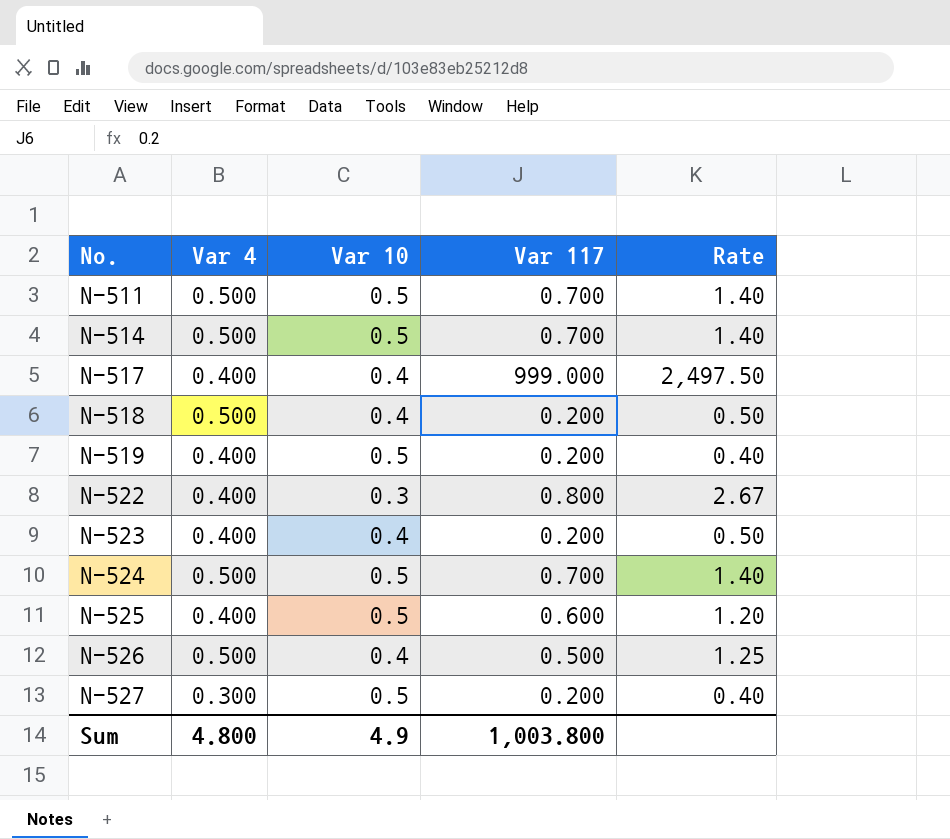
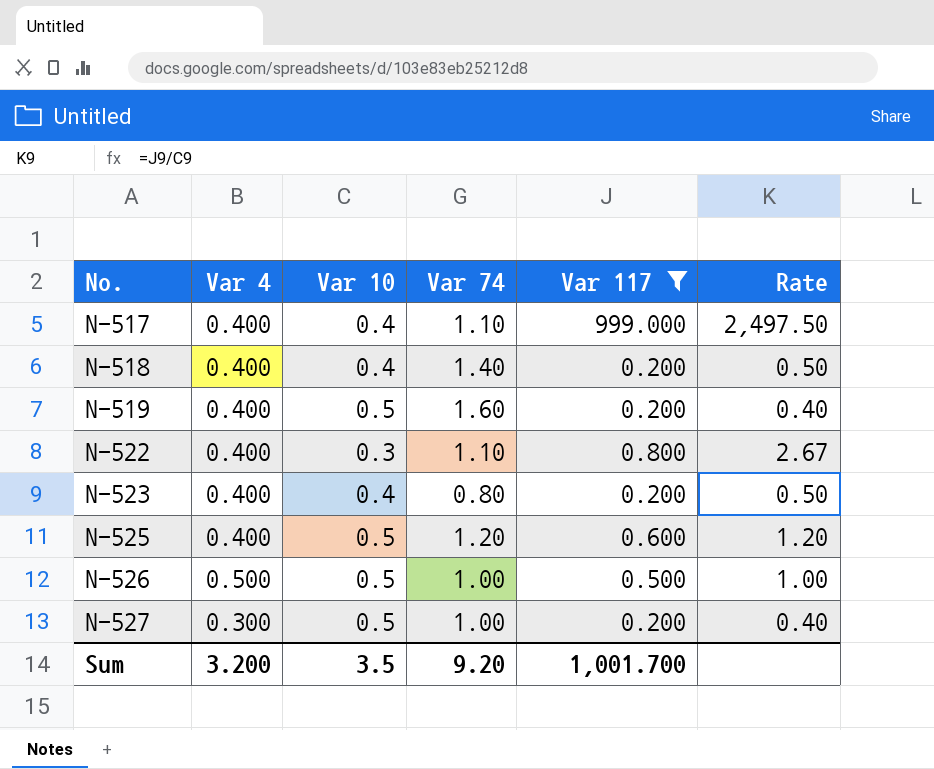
filter: none -> Var 117 != 0.700
column Var 74 | position: none -> 4
N-518 | Var 4: 0.500 -> 0.400
N-526 | Var 10: 0.4 -> 0.5
N-526 | Rate: 1.25 -> 1.00
Sum | Var 4: 4.800 -> 3.200
Sum | Var 10: 4.9 -> 3.5
Sum | Var 117: 1,003.800 -> 1,001.700

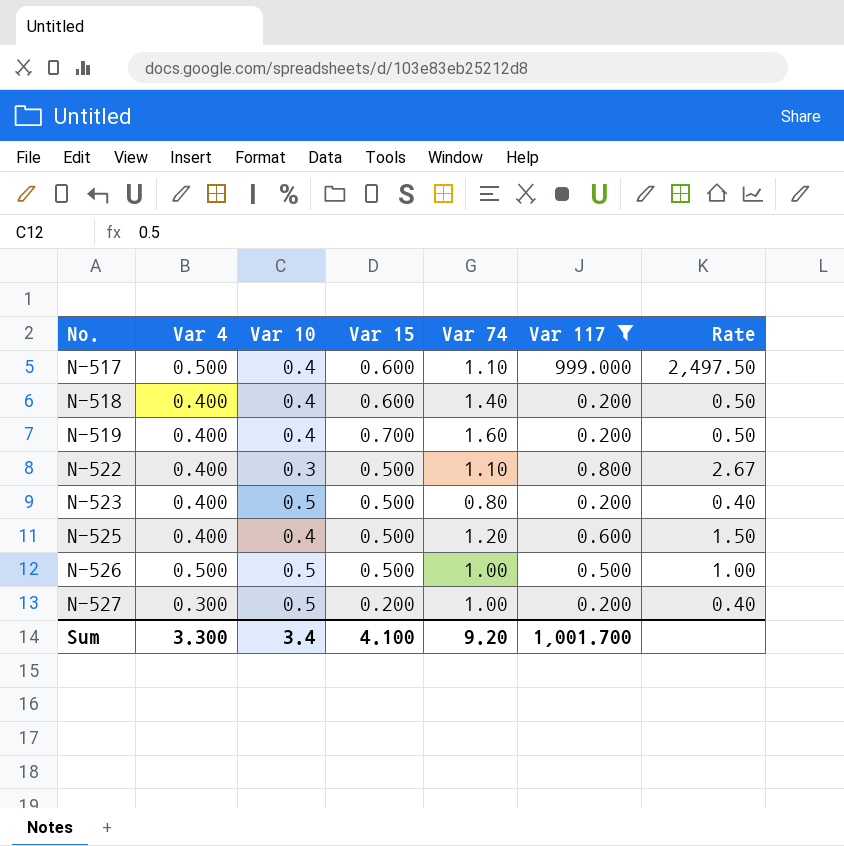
column Var 15 | position: none -> 4
N-517 | Var 4: 0.400 -> 0.500
N-519 | Var 10: 0.5 -> 0.4
N-519 | Rate: 0.40 -> 0.50
N-523 | Var 10: 0.4 -> 0.5
N-523 | Rate: 0.50 -> 0.40
N-525 | Var 10: 0.5 -> 0.4
N-525 | Rate: 1.20 -> 1.50
Sum | Var 4: 3.200 -> 3.300
Sum | Var 10: 3.5 -> 3.4

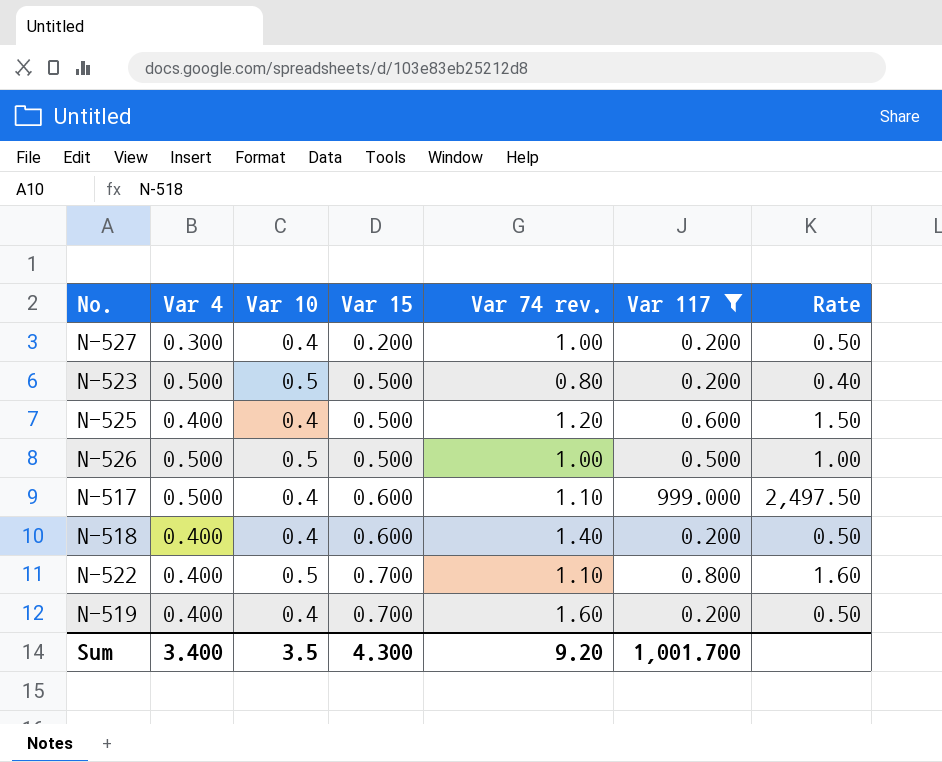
row order: No. ascending -> Var 15 ascending
column name: Var 74 -> Var 74 rev.
N-527 | Var 10: 0.5 -> 0.4
N-527 | Rate: 0.40 -> 0.50
N-523 | Var 4: 0.400 -> 0.500
N-522 | Var 10: 0.3 -> 0.5
N-522 | Var 15: 0.500 -> 0.700
N-522 | Rate: 2.67 -> 1.60
Sum | Var 4: 3.300 -> 3.400
Sum | Var 10: 3.4 -> 3.5
Sum | Var 15: 4.100 -> 4.300

